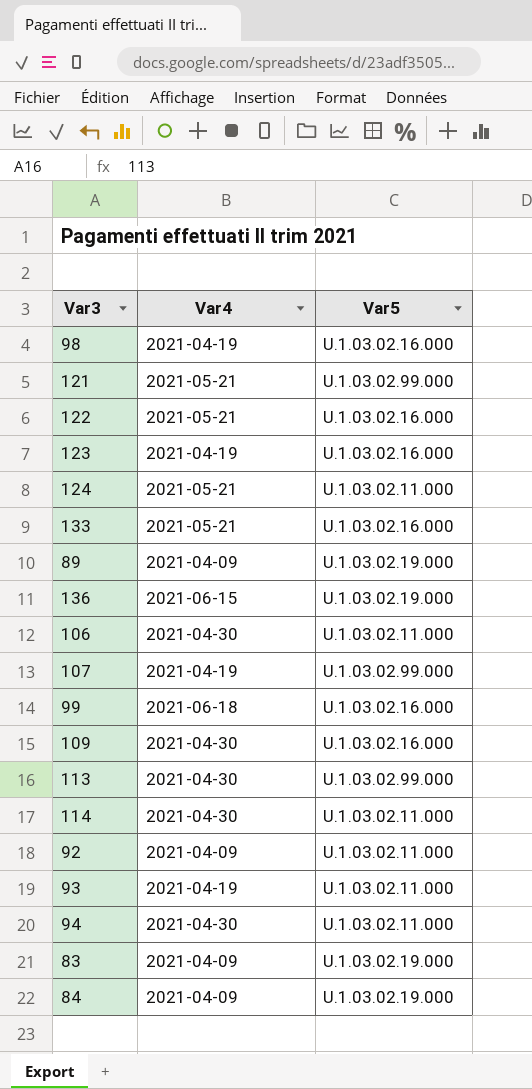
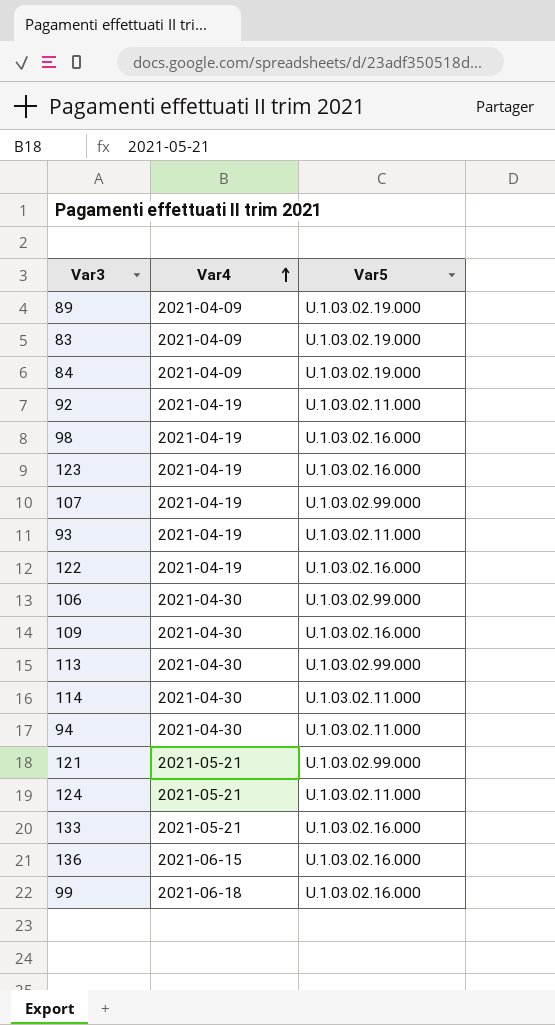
row order: none -> Var4 ascending
92 | Var4: 2021-04-09 -> 2021-04-19
122 | Var4: 2021-05-21 -> 2021-04-19
106 | Var5: U.1.03.02.11.000 -> U.1.03.02.99.000
136 | Var5: U.1.03.02.19.000 -> U.1.03.02.16.000

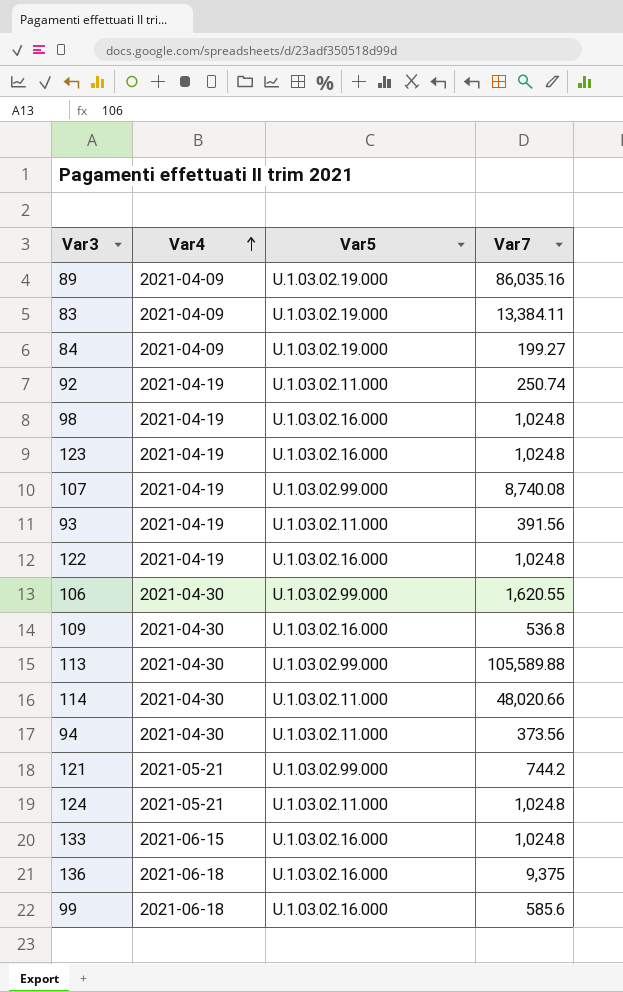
column Var7 | position: none -> 4
133 | Var4: 2021-05-21 -> 2021-06-15
136 | Var4: 2021-06-15 -> 2021-06-18

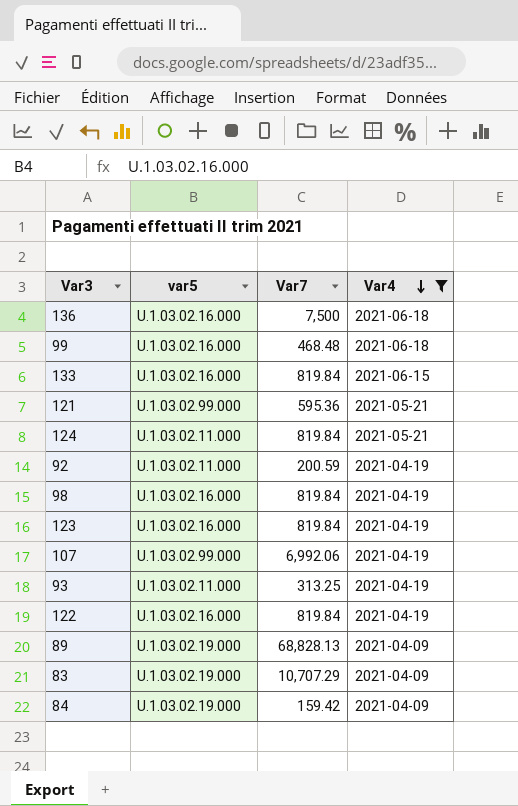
filter: none -> Var4 != 2021-04-30
row order: Var4 ascending -> Var4 descending
column name: Var5 -> var5
column Var4 | position: 2 -> 4
136 | Var7: 9,375 -> 7,500
99 | Var7: 585.6 -> 468.48
133 | Var7: 1,024.8 -> 819.84
121 | Var7: 744.2 -> 595.36
124 | Var7: 1,024.8 -> 819.84
92 | Var7: 250.74 -> 200.59
98 | Var7: 1,024.8 -> 819.84
123 | Var7: 1,024.8 -> 819.84
107 | Var7: 8,740.08 -> 6,992.06
93 | Var7: 391.56 -> 313.25
122 | Var7: 1,024.8 -> 819.84
89 | Var7: 86,035.16 -> 68,828.13
83 | Var7: 13,384.11 -> 10,707.29
84 | Var7: 199.27 -> 159.42

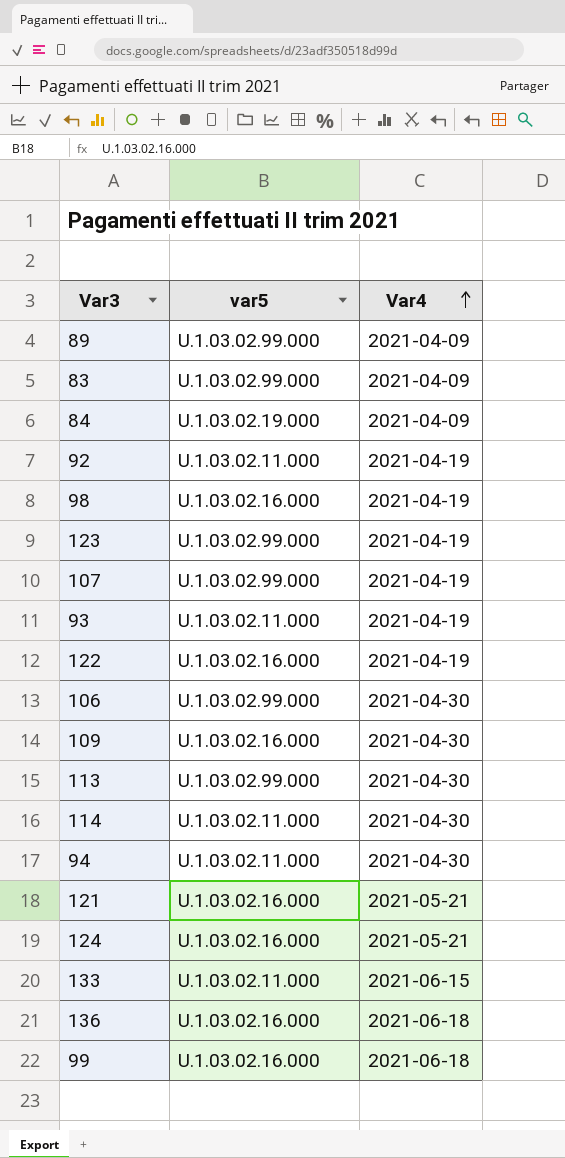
filter: Var4 != 2021-04-30 -> none
row order: Var4 descending -> Var4 ascending
column Var7 | position: 3 -> none
89 | var5: U.1.03.02.19.000 -> U.1.03.02.99.000
83 | var5: U.1.03.02.19.000 -> U.1.03.02.99.000
123 | var5: U.1.03.02.16.000 -> U.1.03.02.99.000
121 | var5: U.1.03.02.99.000 -> U.1.03.02.16.000
124 | var5: U.1.03.02.11.000 -> U.1.03.02.16.000
133 | var5: U.1.03.02.16.000 -> U.1.03.02.11.000

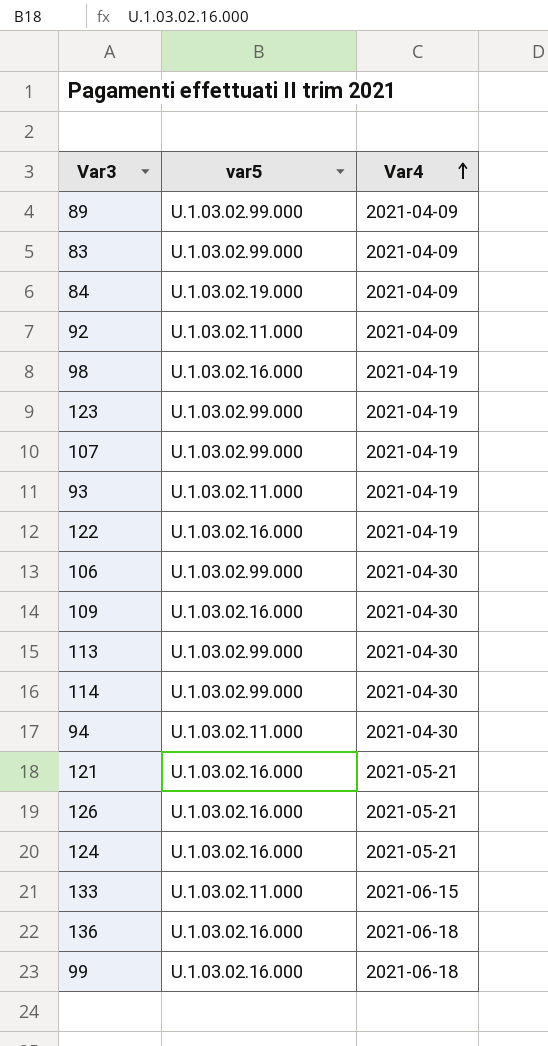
92 | Var4: 2021-04-19 -> 2021-04-09
114 | var5: U.1.03.02.11.000 -> U.1.03.02.99.000
row 126: none -> U.1.03.02.16.000 | 2021-05-21

